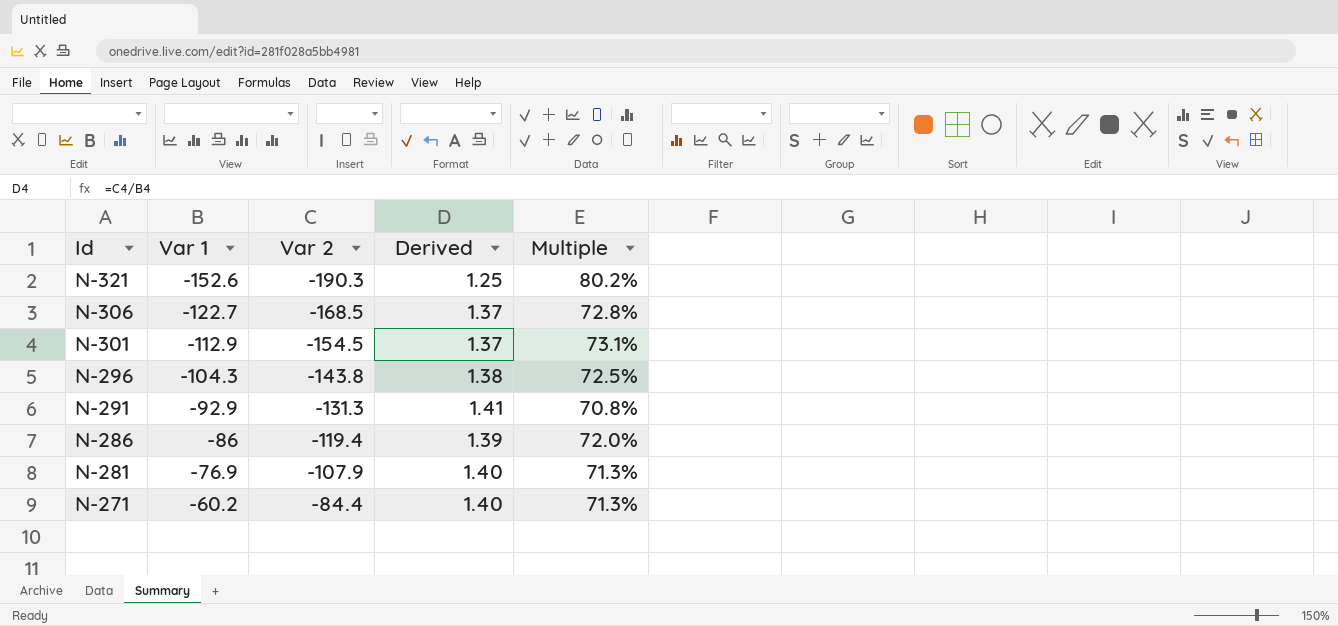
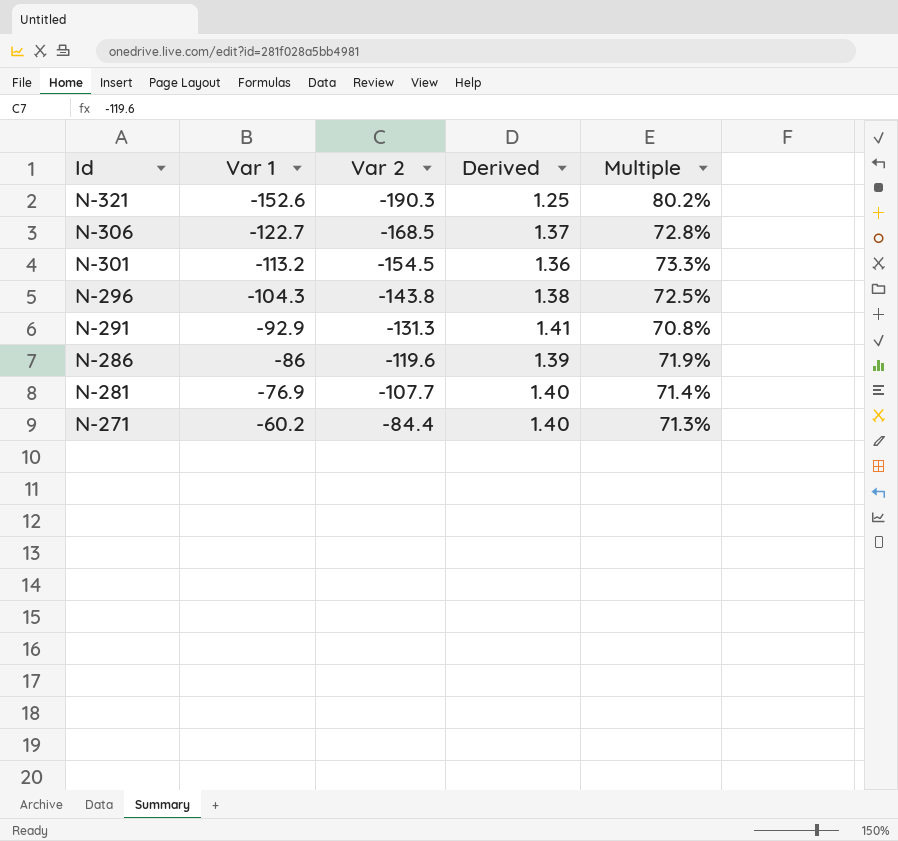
N-301 | Var 1: -112.9 -> -113.2
N-301 | Derived: 1.37 -> 1.36
N-301 | Multiple: 73.1% -> 73.3%
N-286 | Var 2: -119.4 -> -119.6
N-286 | Multiple: 72.0% -> 71.9%
N-281 | Var 2: -107.9 -> -107.7
N-281 | Multiple: 71.3% -> 71.4%

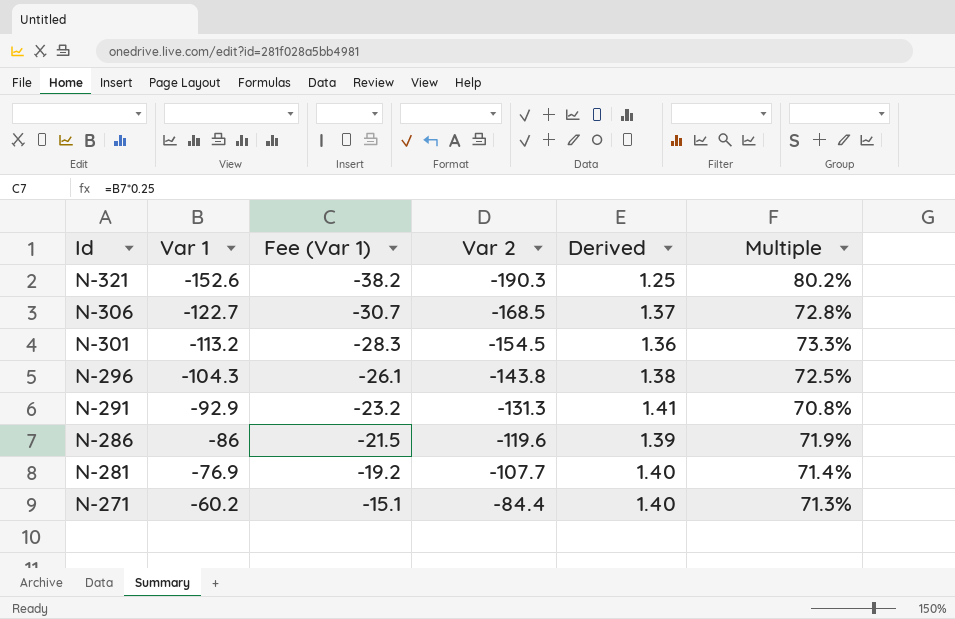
column Fee (Var 1) | formula: none -> [Var 1] * 0.25

